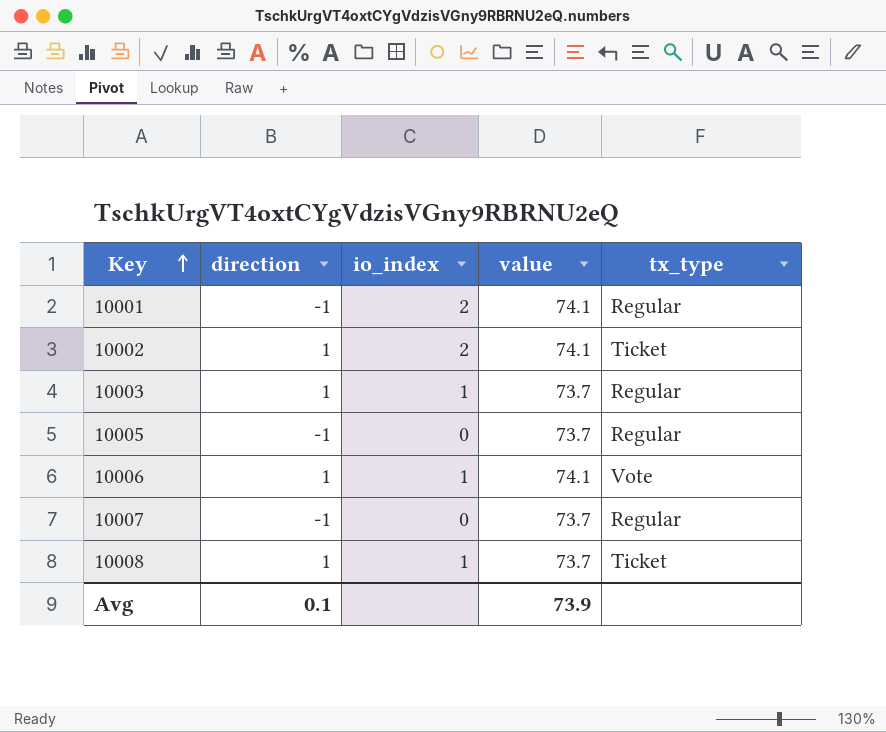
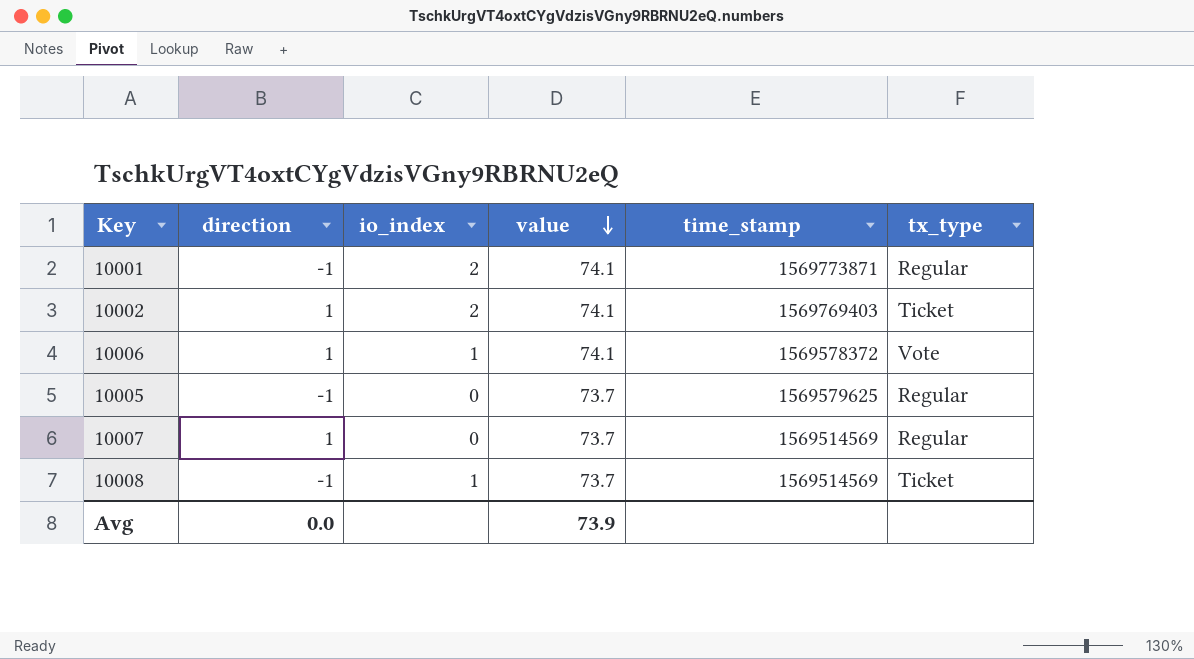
row order: Key ascending -> value descending
column time_stamp | position: none -> 5
row 10003: 1 | 1 | 73.7 | Regular -> none
10007 | direction: -1 -> 1
10008 | direction: 1 -> -1
Avg | direction: 0.1 -> 0.0

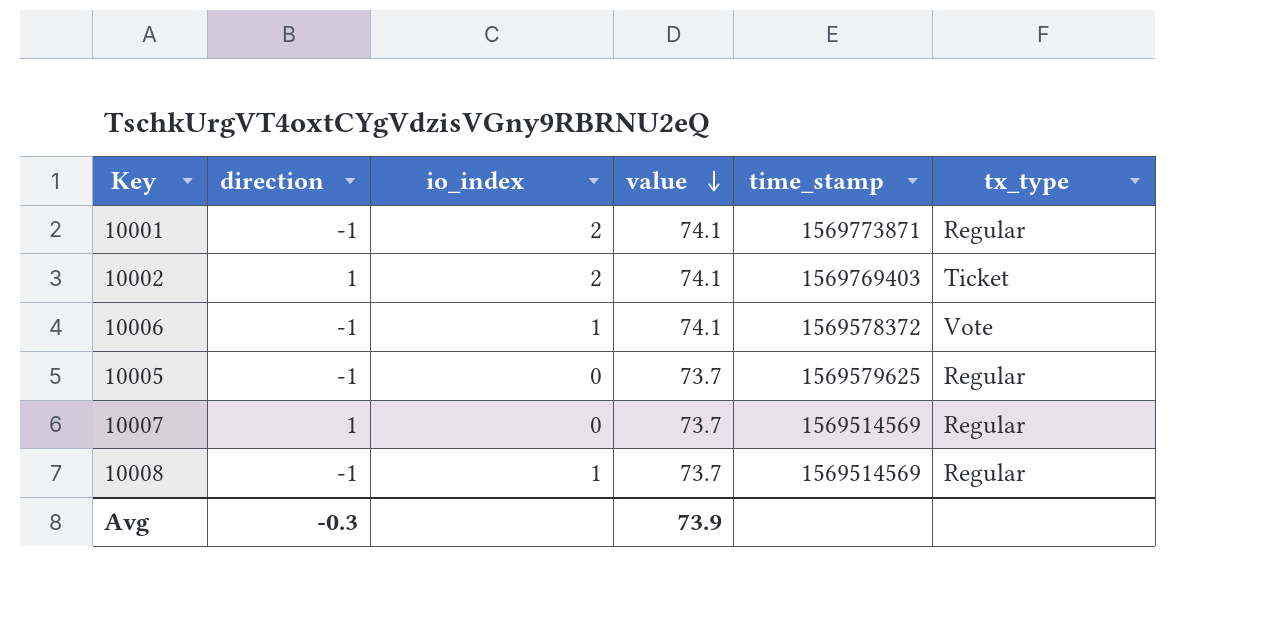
10006 | direction: 1 -> -1
10008 | tx_type: Ticket -> Regular
Avg | direction: 0.0 -> -0.3

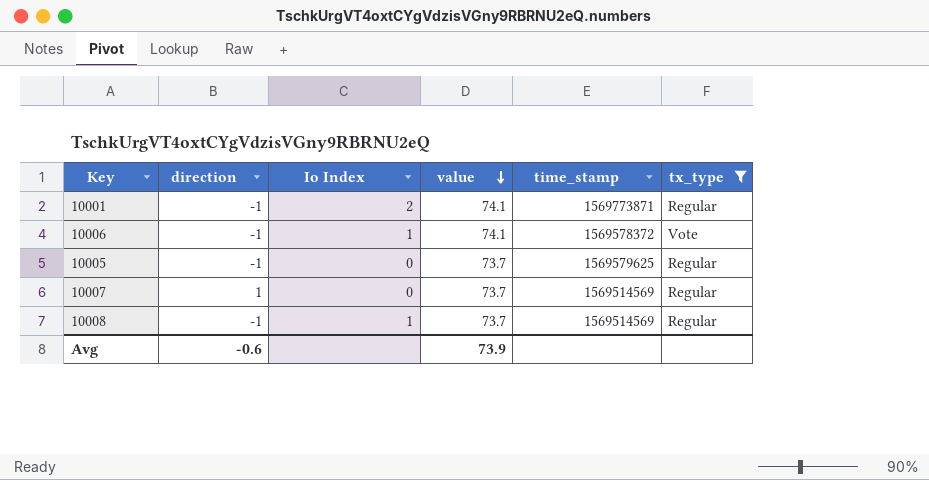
filter: none -> tx_type != Ticket
column name: io_index -> Io Index
Avg | direction: -0.3 -> -0.6

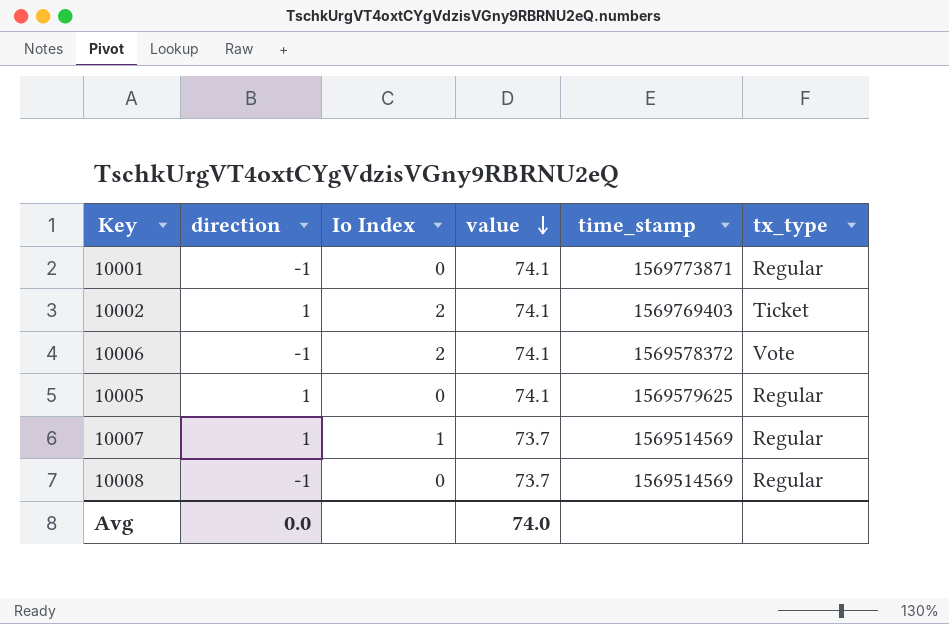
filter: tx_type != Ticket -> none
10001 | Io Index: 2 -> 0
10006 | Io Index: 1 -> 2
10005 | direction: -1 -> 1
10005 | value: 73.7 -> 74.1
10007 | Io Index: 0 -> 1
10008 | Io Index: 1 -> 0
Avg | direction: -0.6 -> 0.0
Avg | value: 73.9 -> 74.0

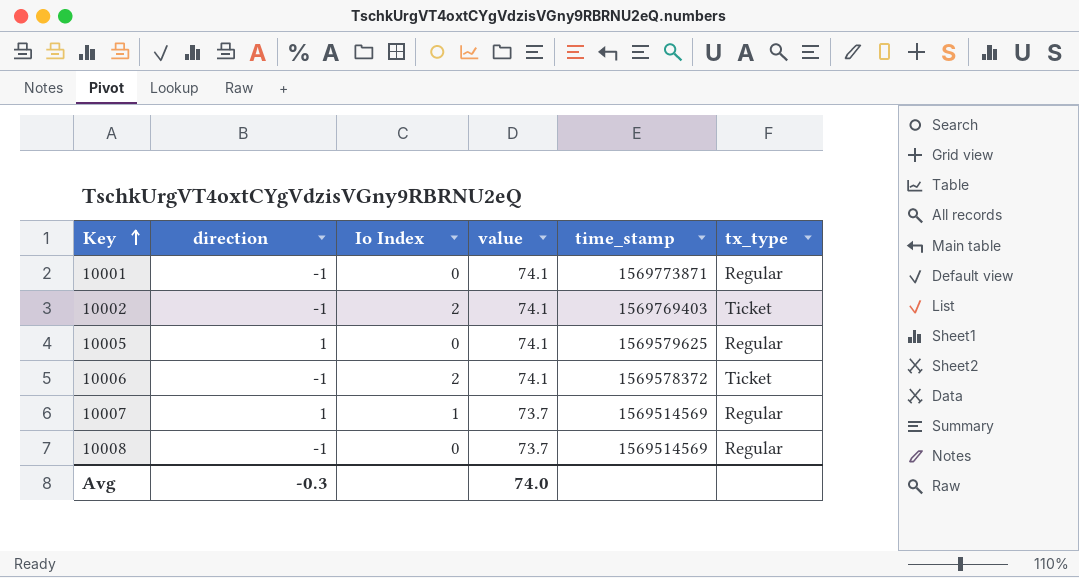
row order: value descending -> Key ascending
10002 | direction: 1 -> -1
10006 | tx_type: Vote -> Ticket
Avg | direction: 0.0 -> -0.3

